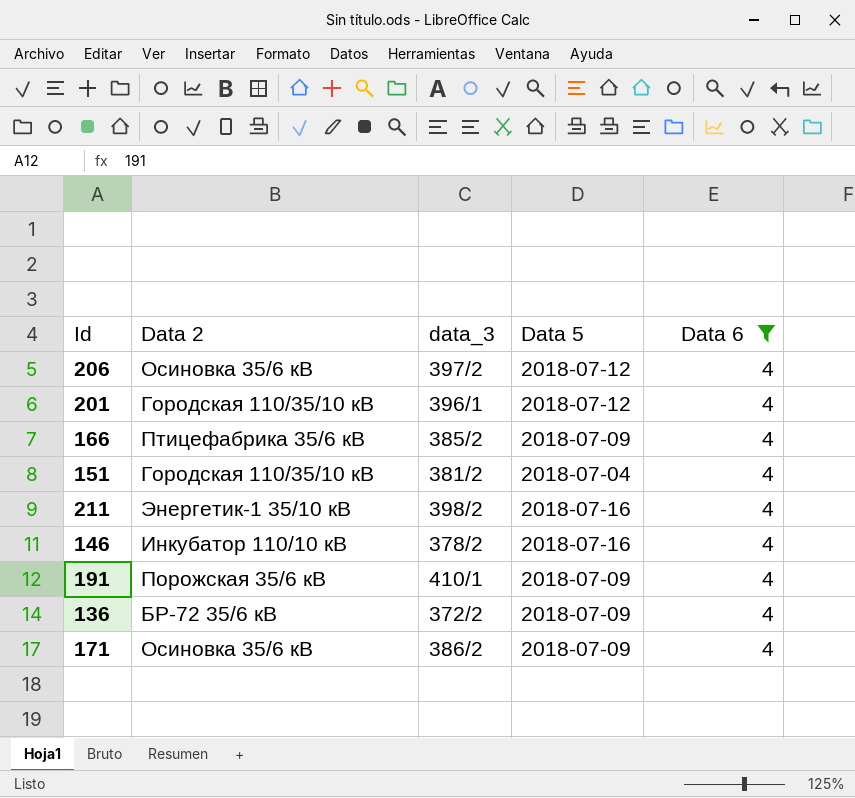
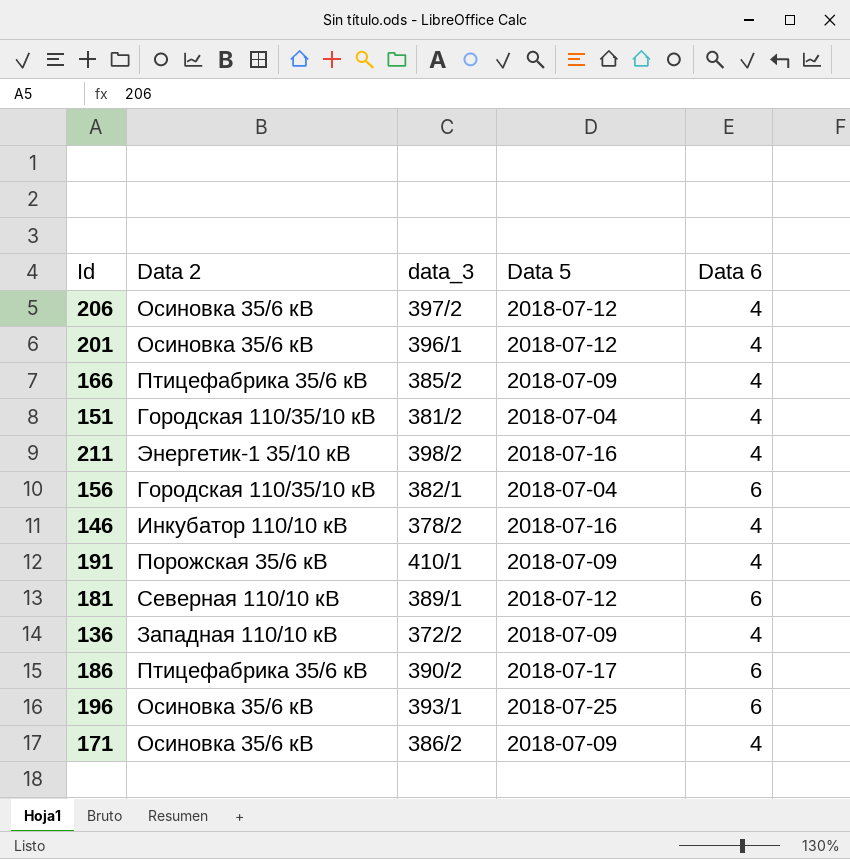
filter: Data 6 = 4 -> none
201 | Data 2: Городская 110/35/10 кВ -> Осиновка 35/6 кВ
136 | Data 2: БР-72 35/6 кВ -> Западная 110/10 кВ

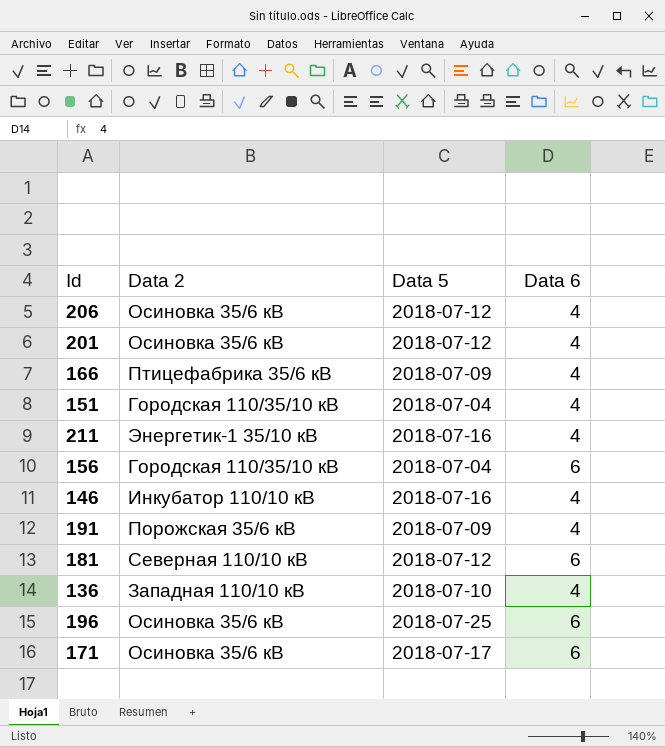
column data_3 | position: 3 -> none
row 186: Птицефабрика 35/6 кВ | 390/2 | 2018-07-17 | 6 -> none
136 | Data 5: 2018-07-09 -> 2018-07-10
171 | Data 5: 2018-07-09 -> 2018-07-17
171 | Data 6: 4 -> 6

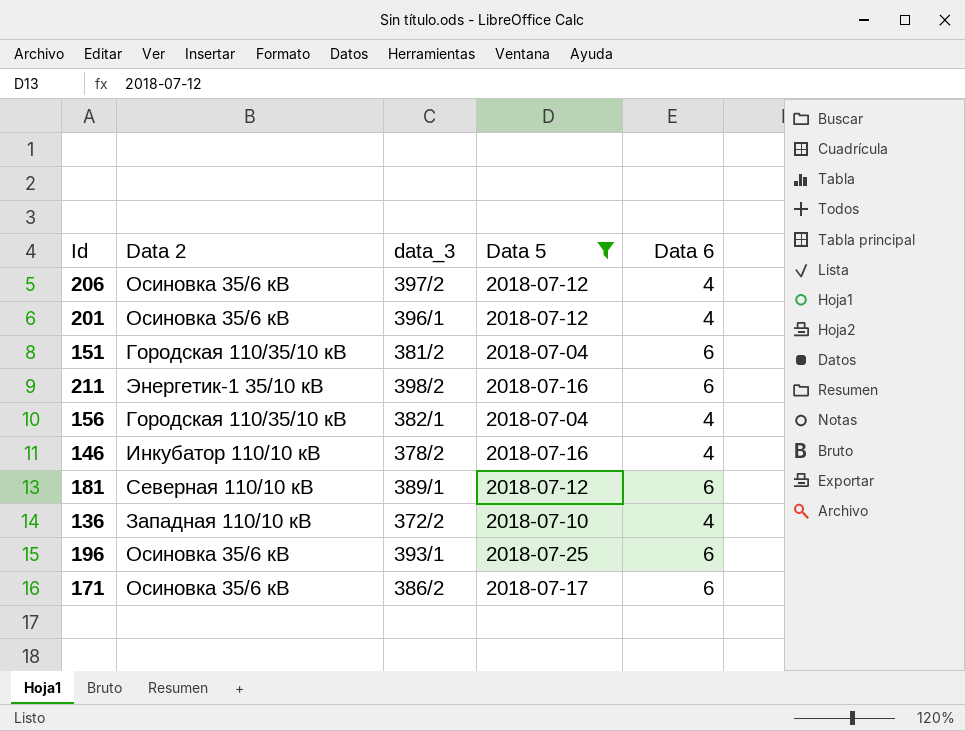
filter: none -> Data 5 != 2018-07-09
column data_3 | position: none -> 3
151 | Data 6: 4 -> 6
211 | Data 6: 4 -> 6
156 | Data 6: 6 -> 4

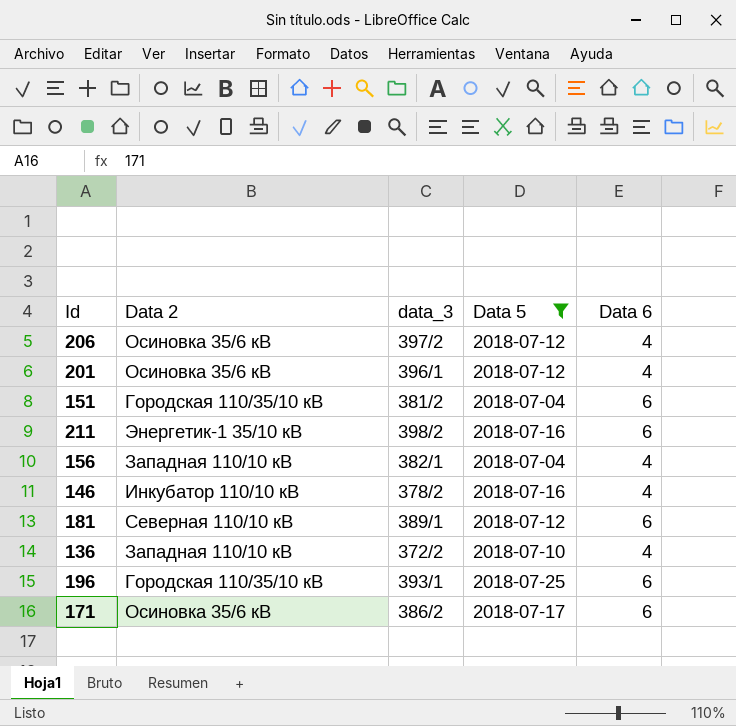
156 | Data 2: Городская 110/35/10 кВ -> Западная 110/10 кВ
196 | Data 2: Осиновка 35/6 кВ -> Городская 110/35/10 кВ

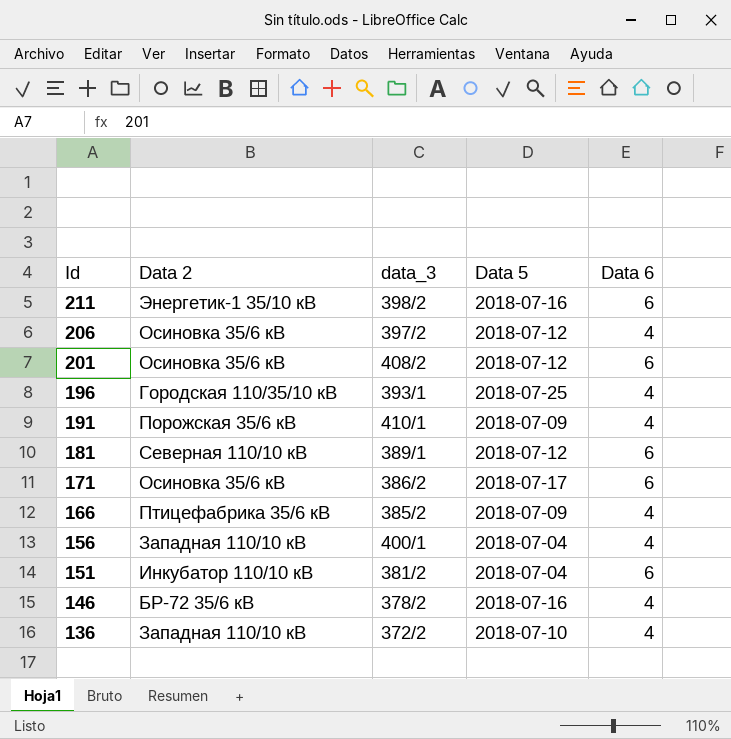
filter: Data 5 != 2018-07-09 -> none
row order: none -> Id descending
201 | data_3: 396/1 -> 408/2
201 | Data 6: 4 -> 6
196 | Data 6: 6 -> 4
156 | data_3: 382/1 -> 400/1
151 | Data 2: Городская 110/35/10 кВ -> Инкубатор 110/10 кВ
146 | Data 2: Инкубатор 110/10 кВ -> БР-72 35/6 кВ

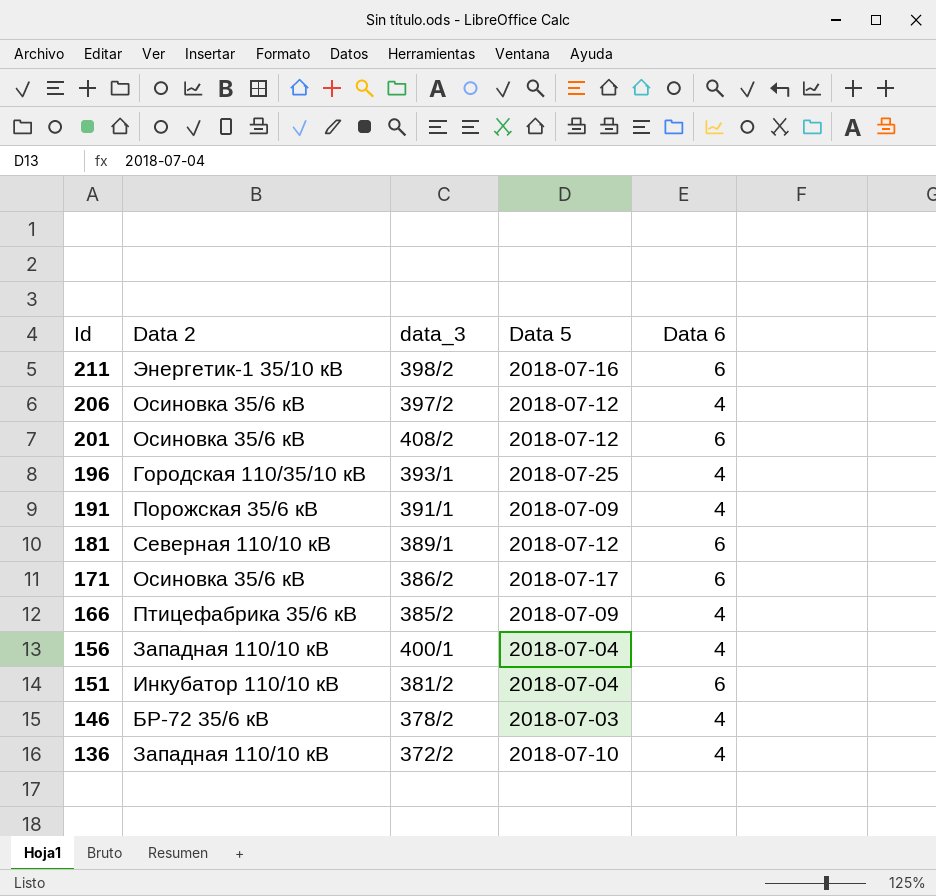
191 | data_3: 410/1 -> 391/1
146 | Data 5: 2018-07-16 -> 2018-07-03

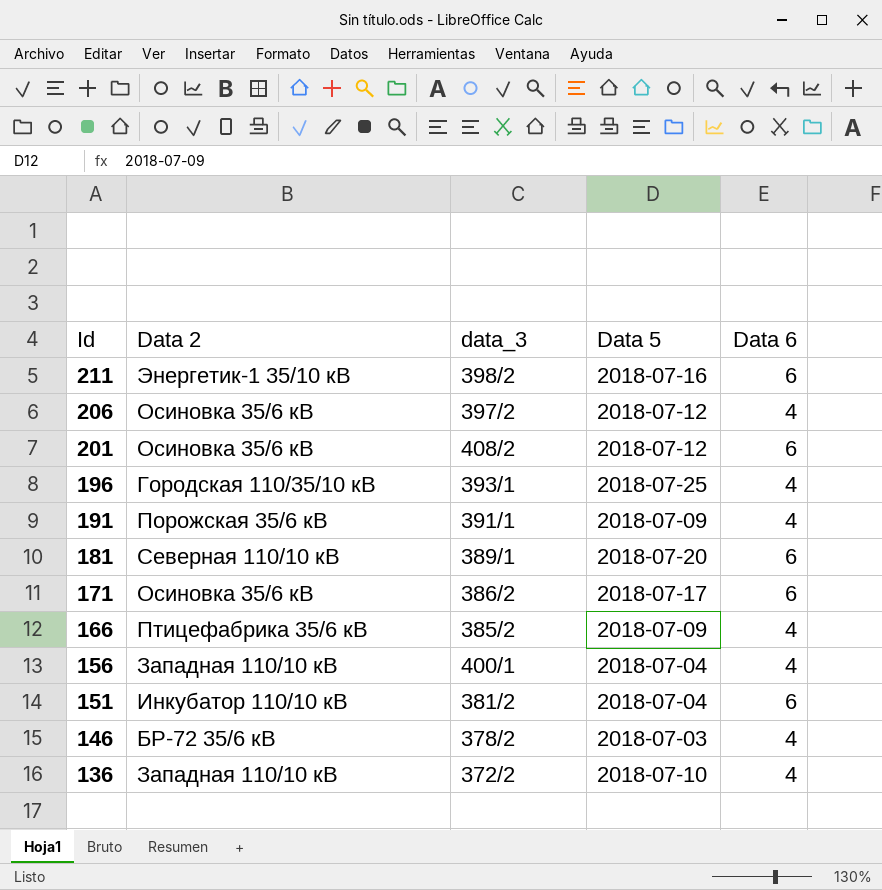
181 | Data 5: 2018-07-12 -> 2018-07-20

